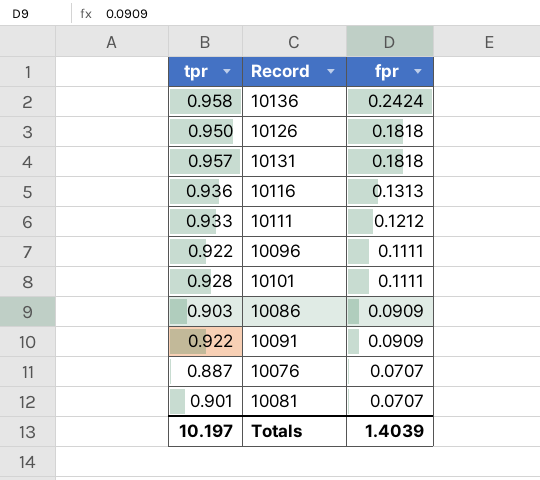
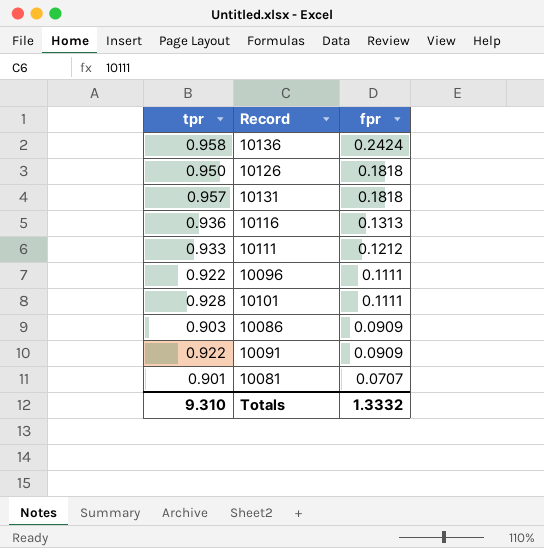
row 10076: 0.887 | 0.0707 -> none
Totals | tpr: 10.197 -> 9.310
Totals | fpr: 1.4039 -> 1.3332

